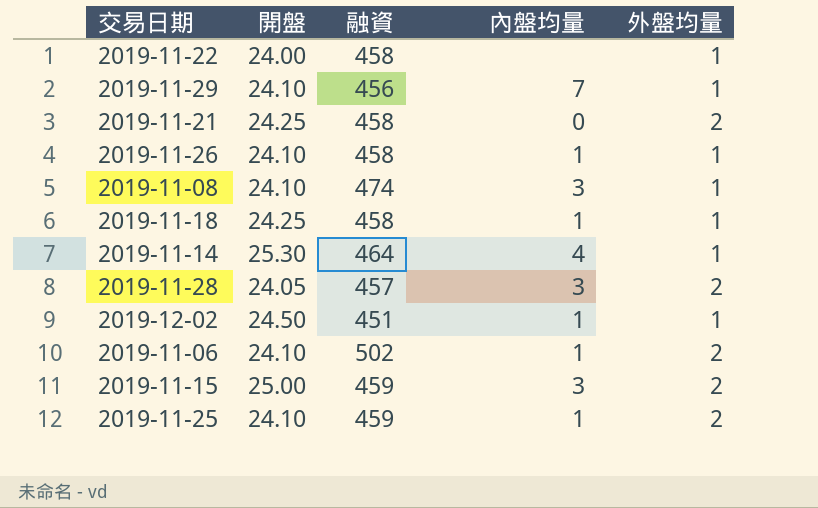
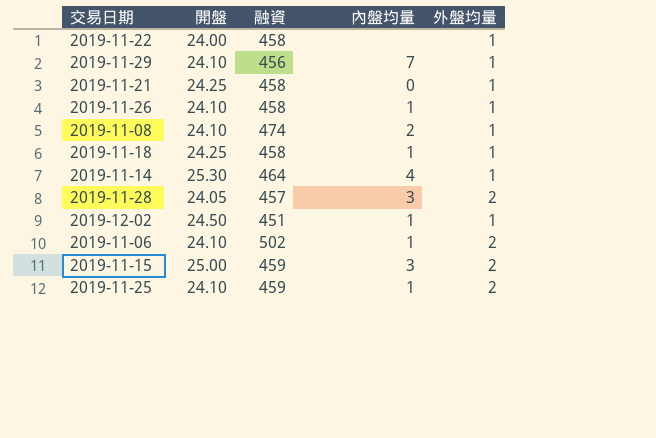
2019-11-21 | 外盤均量: 2 -> 1
2019-11-08 | 內盤均量: 3 -> 2

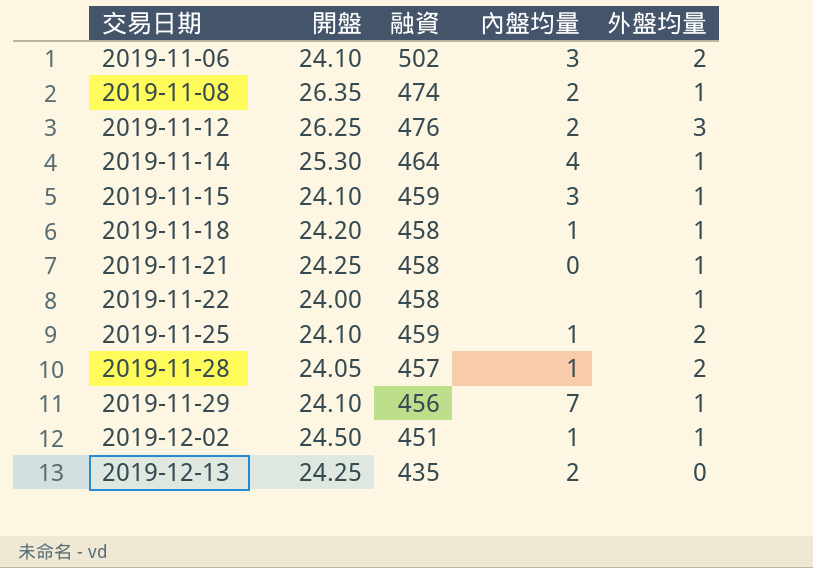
row order: none -> 交易日期 ascending
row 2019-11-26: 24.10 | 458 | 1 | 1 -> none
2019-11-06 | 內盤均量: 1 -> 3
2019-11-08 | 開盤: 24.10 -> 26.35
row 2019-11-12: none -> 26.25 | 476 | 2 | 3
2019-11-15 | 開盤: 25.00 -> 24.10
2019-11-15 | 外盤均量: 2 -> 1
2019-11-18 | 開盤: 24.25 -> 24.20
2019-11-28 | 內盤均量: 3 -> 1
row 2019-12-13: none -> 24.25 | 435 | 2 | 0

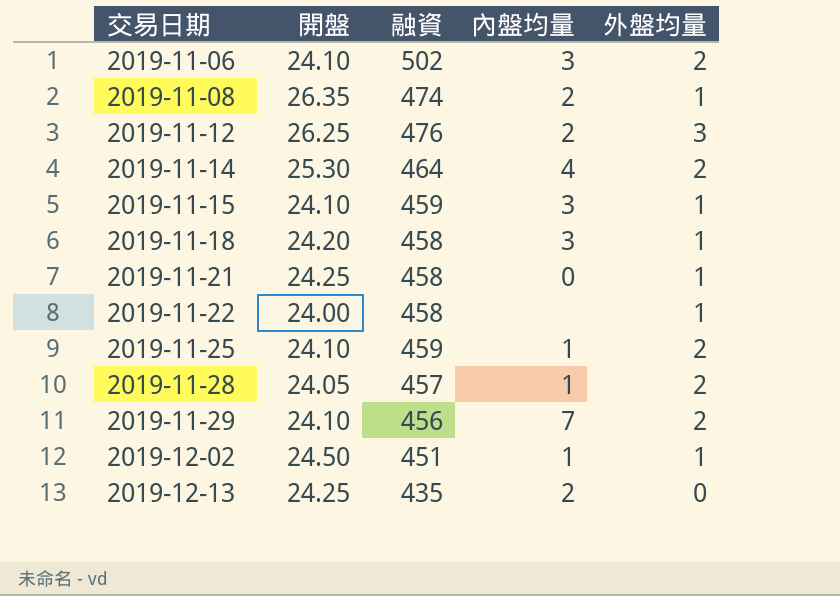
2019-11-14 | 外盤均量: 1 -> 2
2019-11-18 | 內盤均量: 1 -> 3
2019-11-29 | 外盤均量: 1 -> 2

